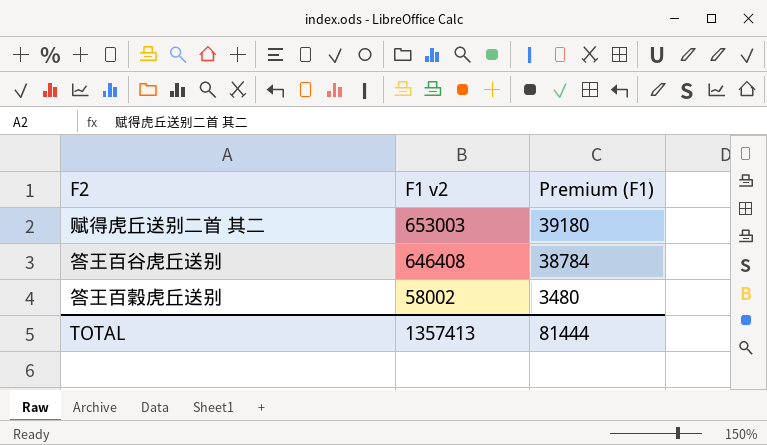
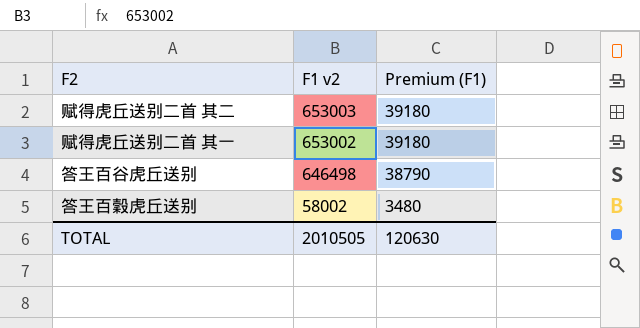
row 赋得虎丘送别二首 其一: none -> 653002 | 39180
答王百谷虎丘送别 | F1 v2: 646408 -> 646498
答王百谷虎丘送别 | Premium (F1): 38784 -> 38790
TOTAL | F1 v2: 1357413 -> 2010505
TOTAL | Premium (F1): 81444 -> 120630

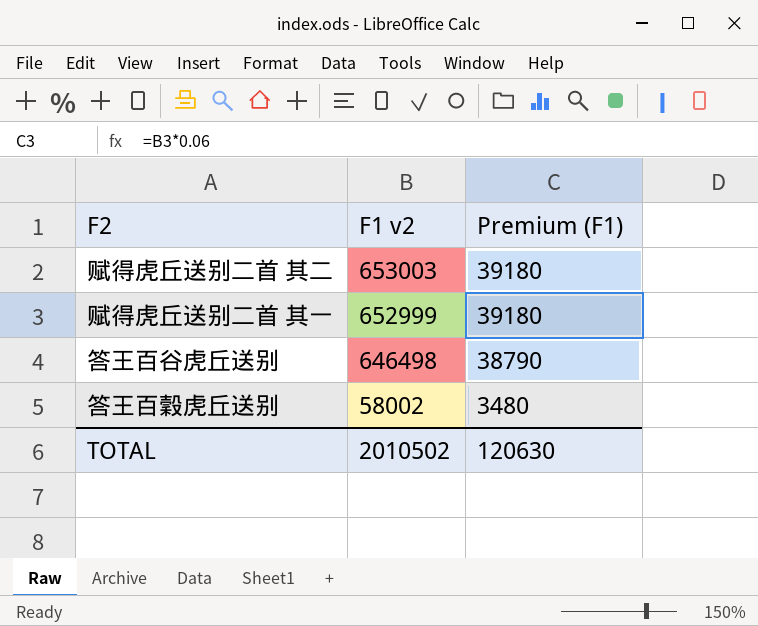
赋得虎丘送别二首 其一 | F1 v2: 653002 -> 652999
TOTAL | F1 v2: 2010505 -> 2010502

